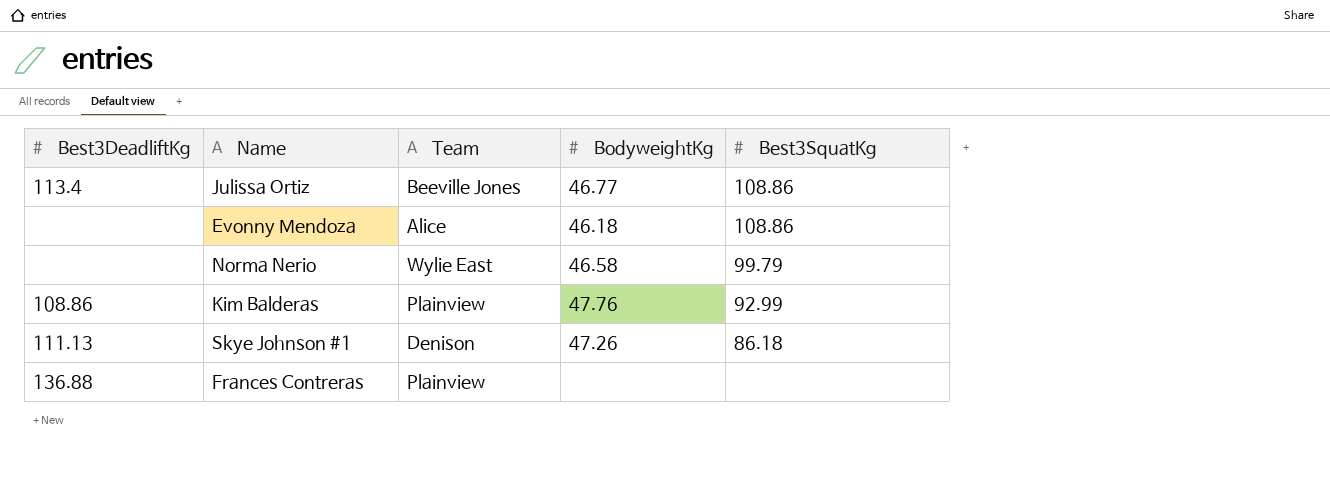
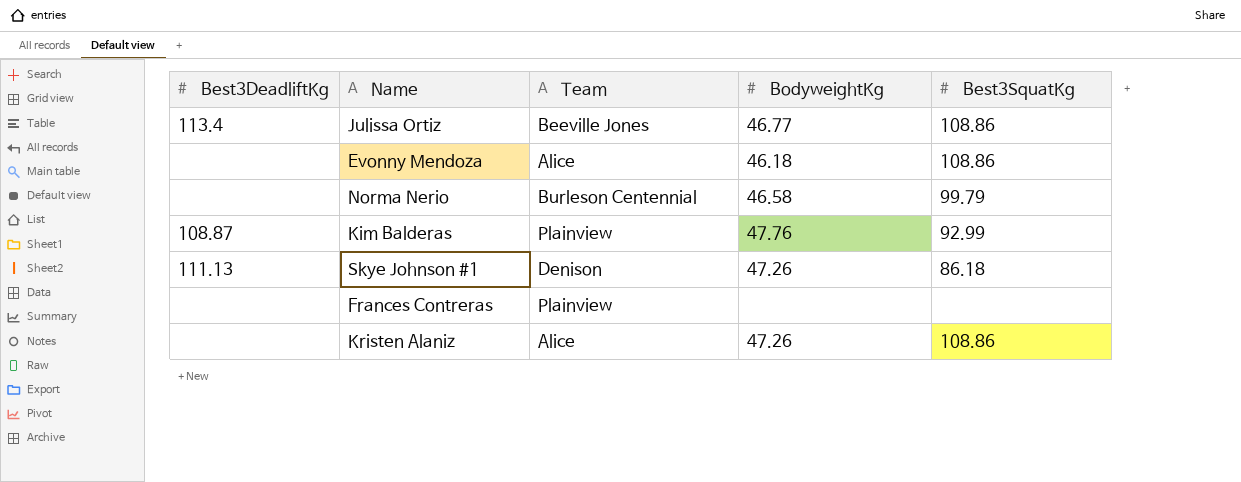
Norma Nerio | Team: Wylie East -> Burleson Centennial
Kim Balderas | Best3DeadliftKg: 108.86 -> 108.87
Frances Contreras | Best3DeadliftKg: 136.88 -> none
row Kristen Alaniz: none -> none | Alice | 47.26 | 108.86

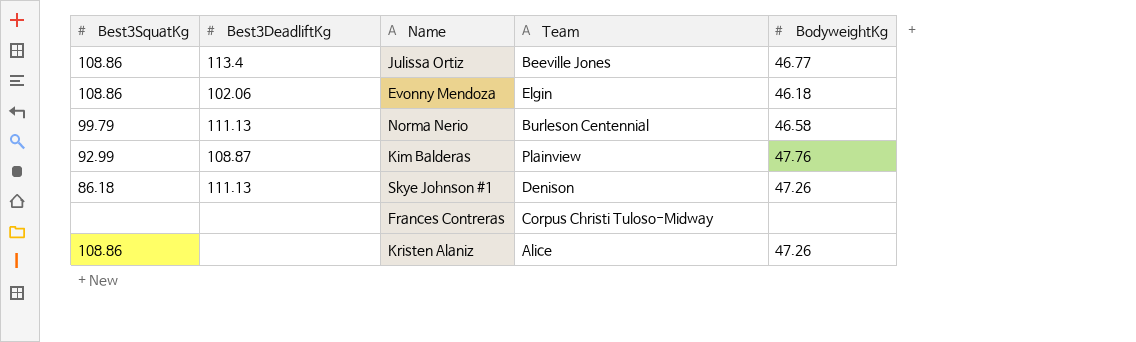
column Best3SquatKg | position: 5 -> 1
Evonny Mendoza | Best3DeadliftKg: none -> 102.06
Evonny Mendoza | Team: Alice -> Elgin
Norma Nerio | Best3DeadliftKg: none -> 111.13
Frances Contreras | Team: Plainview -> Corpus Christi Tuloso-Midway

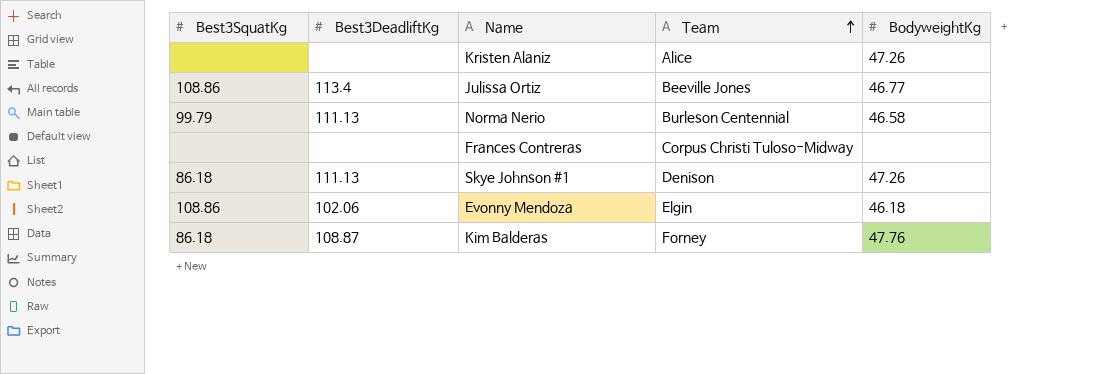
row order: none -> Team ascending
Kristen Alaniz | Best3SquatKg: 108.86 -> none
Kim Balderas | Best3SquatKg: 92.99 -> 86.18
Kim Balderas | Team: Plainview -> Forney

